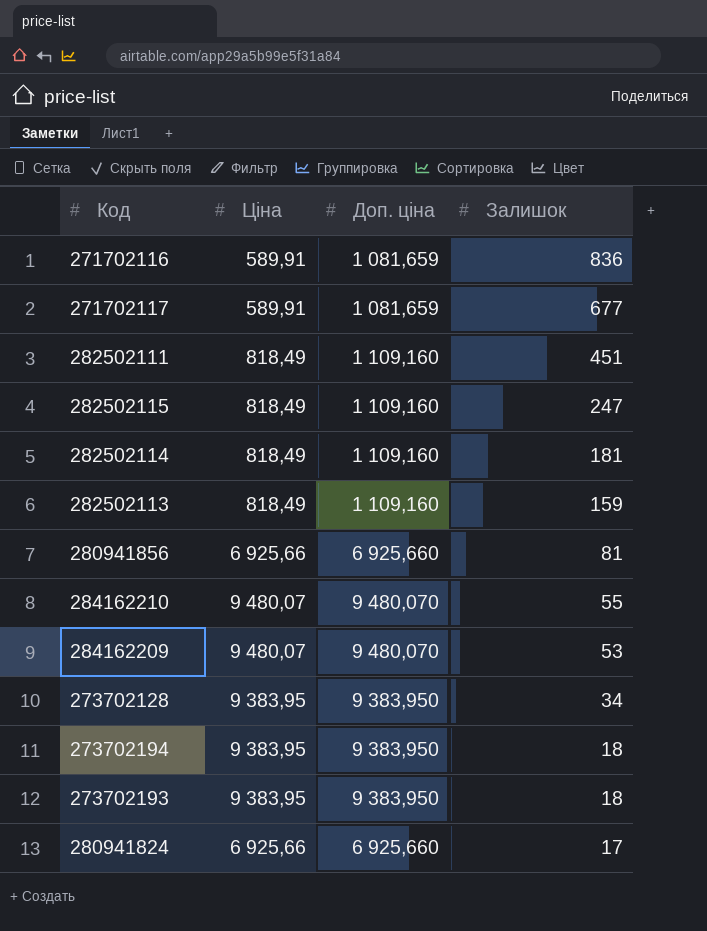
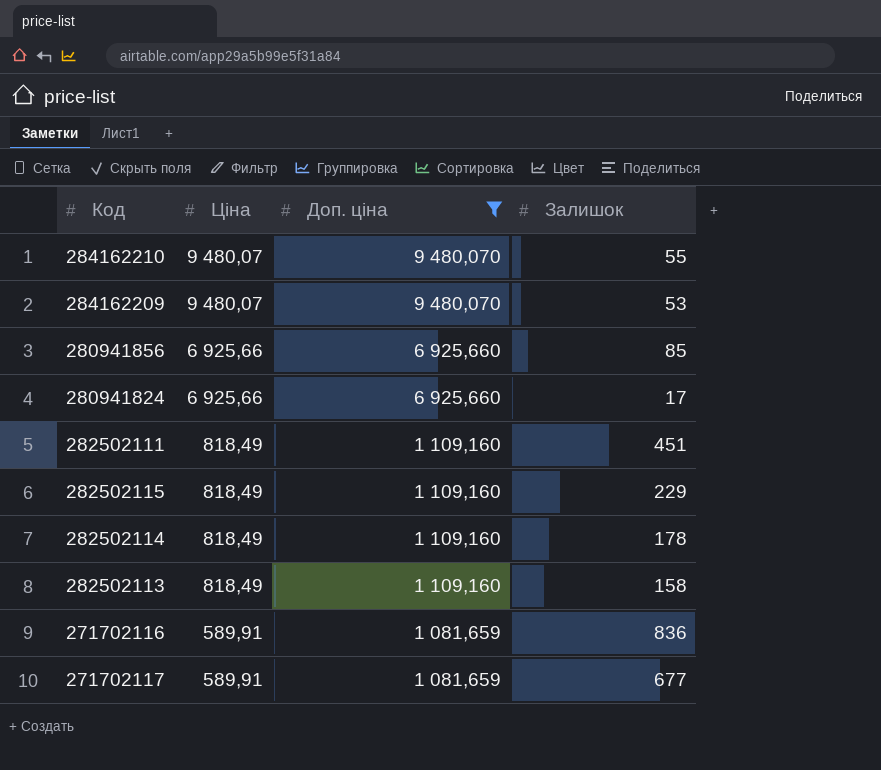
filter: none -> Доп. ціна != 9 383,950
row order: Залишок descending -> Ціна descending
280941856 | Залишок: 81 -> 85
282502115 | Залишок: 247 -> 229
282502114 | Залишок: 181 -> 178
282502113 | Залишок: 159 -> 158

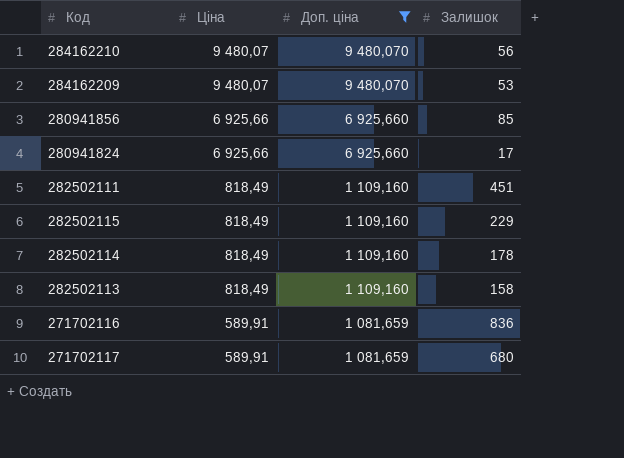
284162210 | Залишок: 55 -> 56
271702117 | Залишок: 677 -> 680

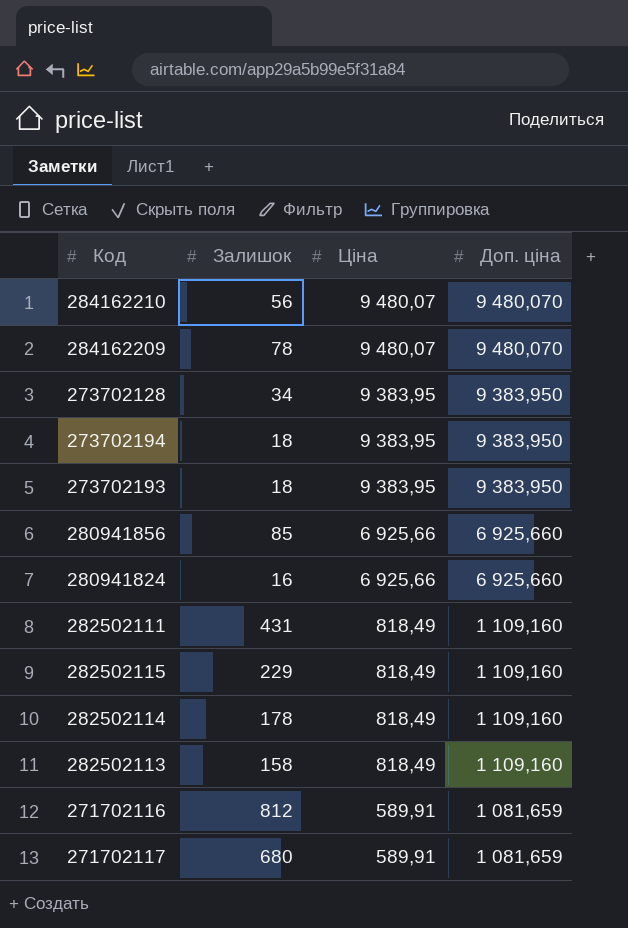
filter: Доп. ціна != 9 383,950 -> none
column Залишок | position: 4 -> 2
284162209 | Залишок: 53 -> 78
280941824 | Залишок: 17 -> 16
282502111 | Залишок: 451 -> 431
271702116 | Залишок: 836 -> 812

